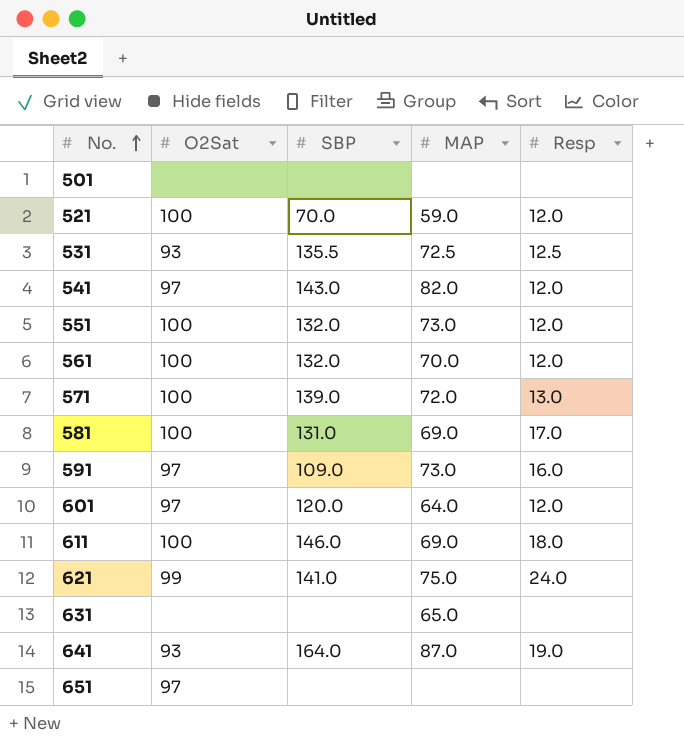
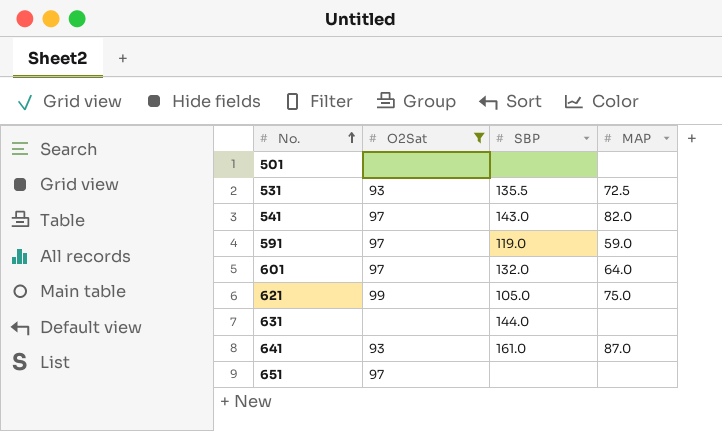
filter: none -> O2Sat != 100
column Resp | position: 5 -> none
591 | SBP: 109.0 -> 119.0
591 | MAP: 73.0 -> 59.0
601 | SBP: 120.0 -> 132.0
621 | SBP: 141.0 -> 105.0
631 | SBP: none -> 144.0
631 | MAP: 65.0 -> none
641 | SBP: 164.0 -> 161.0

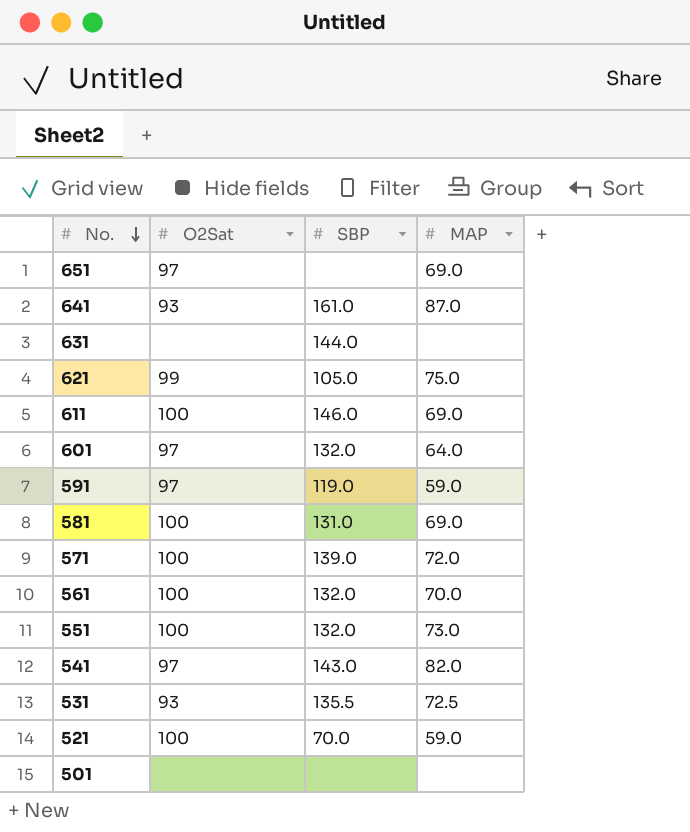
filter: O2Sat != 100 -> none
row order: No. ascending -> No. descending
651 | MAP: none -> 69.0

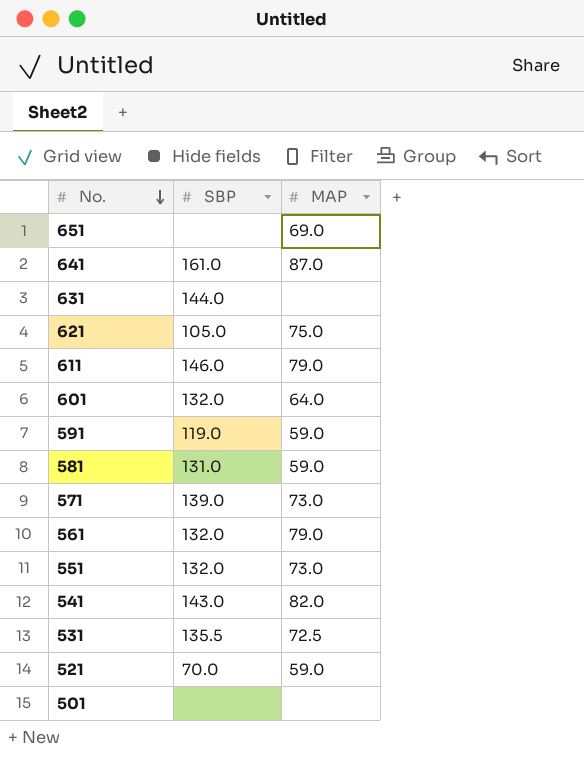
column O2Sat | position: 2 -> none
611 | MAP: 69.0 -> 79.0
581 | MAP: 69.0 -> 59.0
571 | MAP: 72.0 -> 73.0
561 | MAP: 70.0 -> 79.0

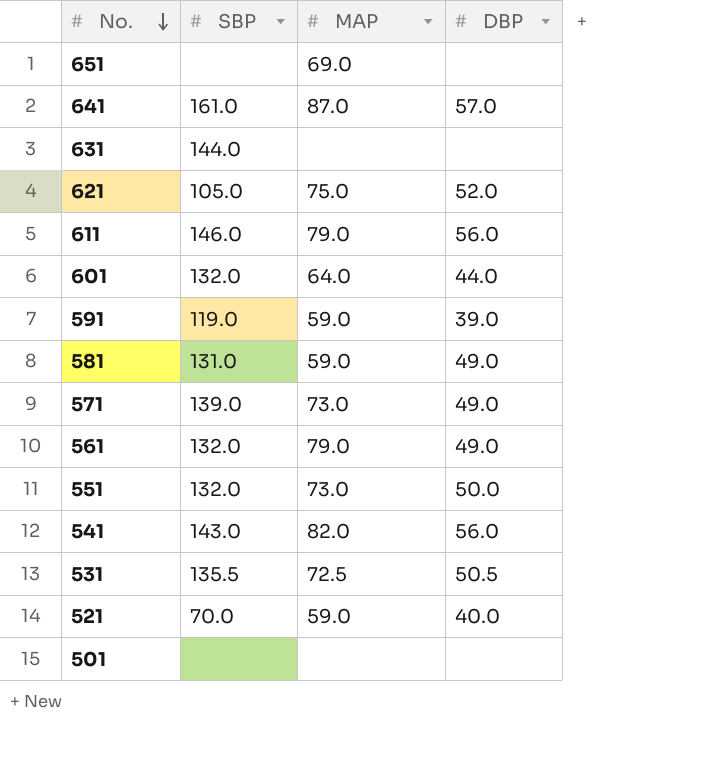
column DBP | position: none -> 4

